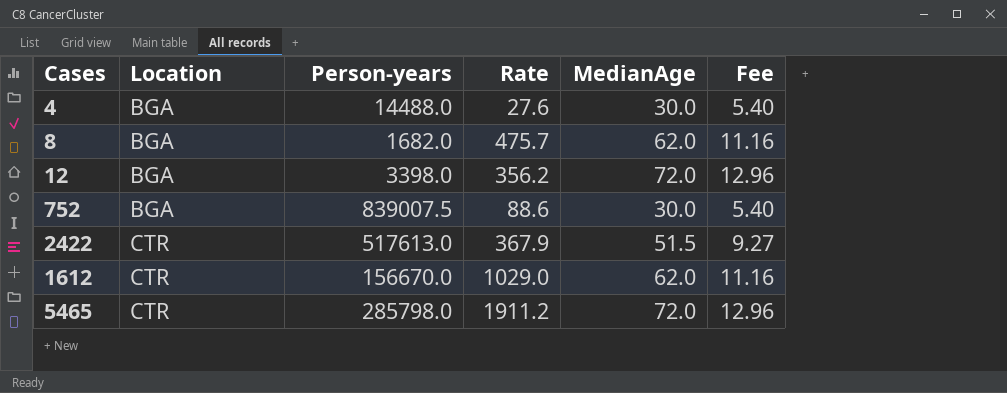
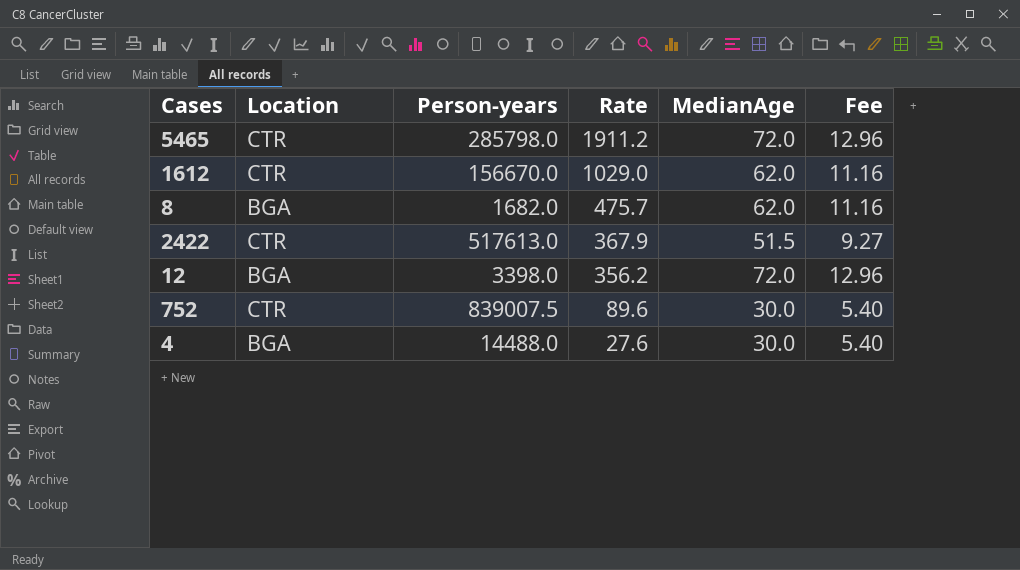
row order: Location ascending -> Rate descending
752 | Location: BGA -> CTR
752 | Rate: 88.6 -> 89.6

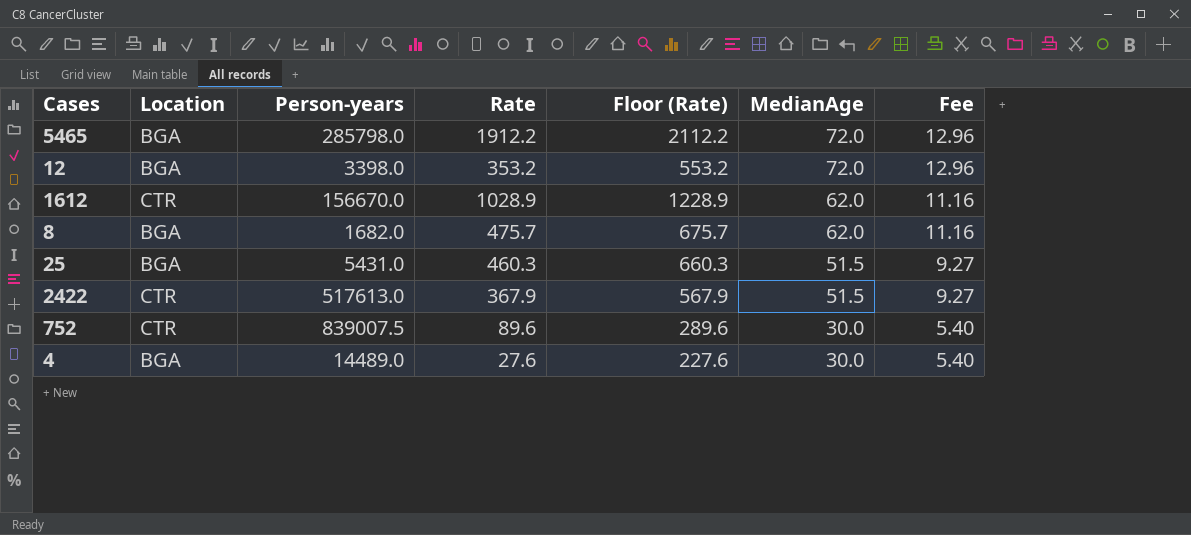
row order: Rate descending -> MedianAge descending
column Floor (Rate) | formula: none -> [Rate] + 200
5465 | Location: CTR -> BGA
5465 | Rate: 1911.2 -> 1912.2
12 | Rate: 356.2 -> 353.2
1612 | Rate: 1029.0 -> 1028.9
row 25: none -> BGA | 5431.0 | 460.3 | 660.3 | 51.5 | 9.27
4 | Person-years: 14488.0 -> 14489.0

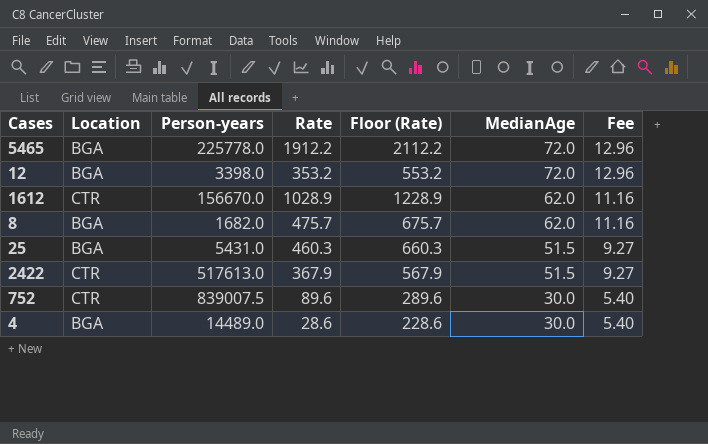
5465 | Person-years: 285798.0 -> 225778.0
4 | Rate: 27.6 -> 28.6
4 | Floor (Rate): 227.6 -> 228.6

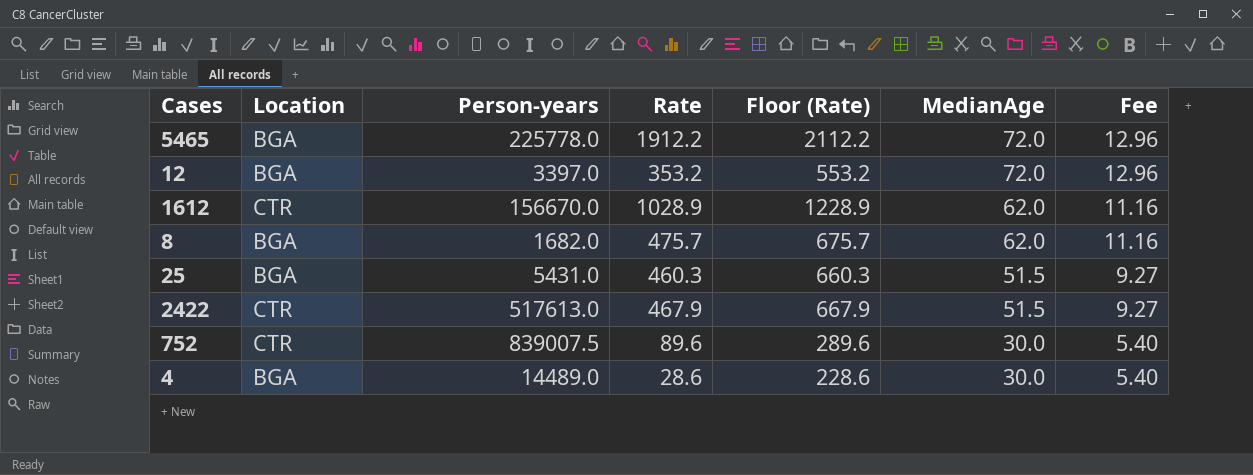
12 | Person-years: 3398.0 -> 3397.0
2422 | Rate: 367.9 -> 467.9
2422 | Floor (Rate): 567.9 -> 667.9

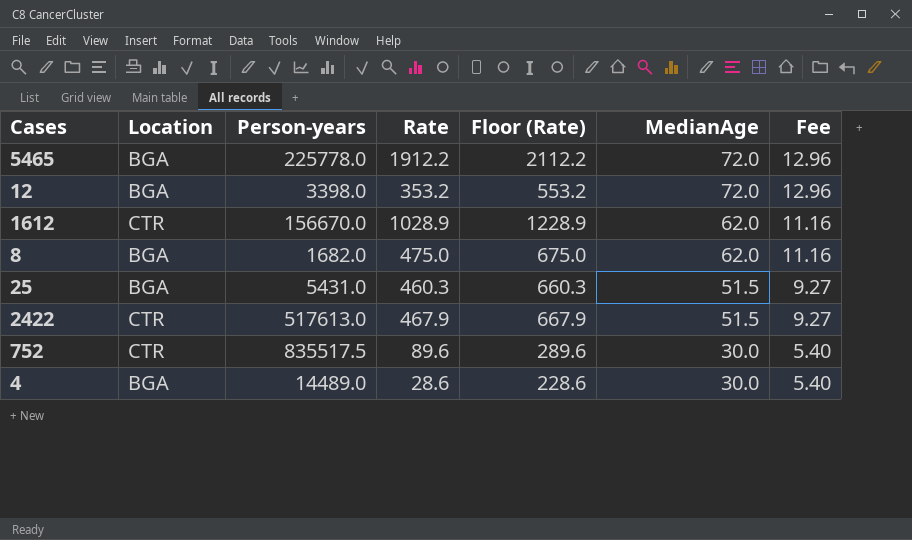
12 | Person-years: 3397.0 -> 3398.0
8 | Rate: 475.7 -> 475.0
8 | Floor (Rate): 675.7 -> 675.0
752 | Person-years: 839007.5 -> 835517.5

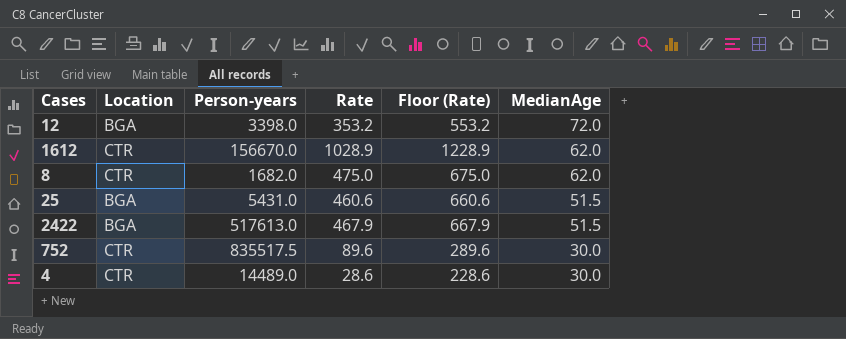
column Fee | formula: [MedianAge] * 0.18 -> none
row 5465: BGA | 225778.0 | 1912.2 | 2112.2 | 72.0 | 12.96 -> none
8 | Location: BGA -> CTR
25 | Rate: 460.3 -> 460.6
25 | Floor (Rate): 660.3 -> 660.6
2422 | Location: CTR -> BGA
4 | Location: BGA -> CTR

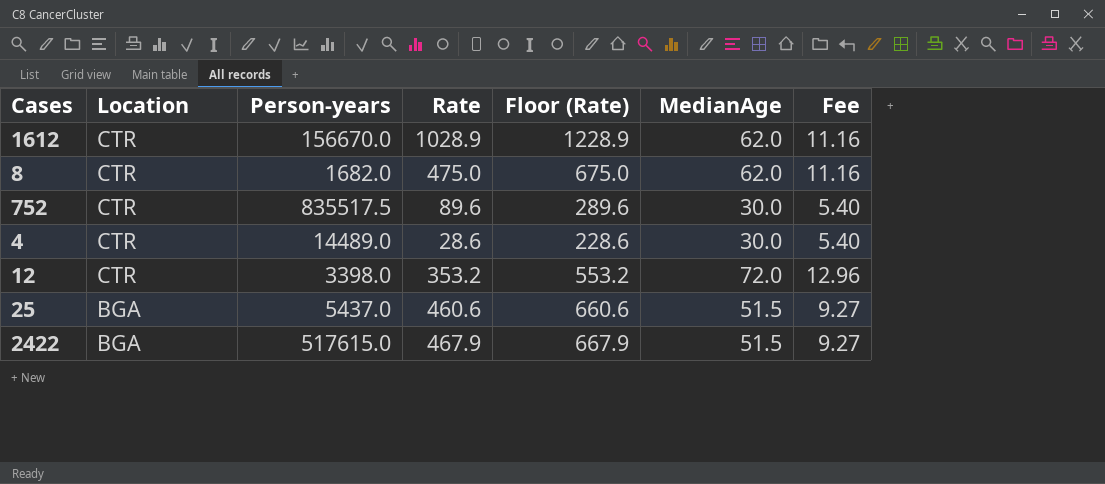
row order: MedianAge descending -> Location descending
column Fee | formula: none -> [MedianAge] * 0.18
12 | Location: BGA -> CTR
25 | Person-years: 5431.0 -> 5437.0
2422 | Person-years: 517613.0 -> 517615.0

